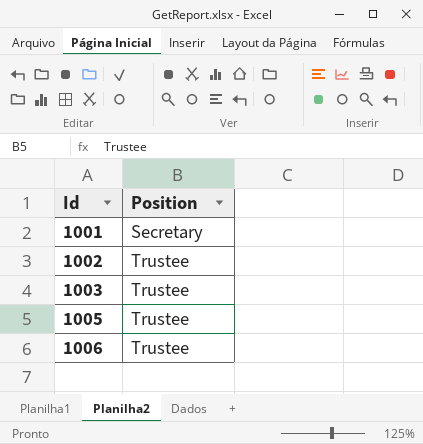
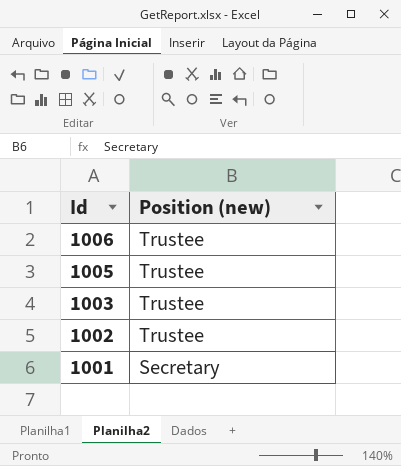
row order: Id ascending -> Id descending
column name: Position -> Position (new)

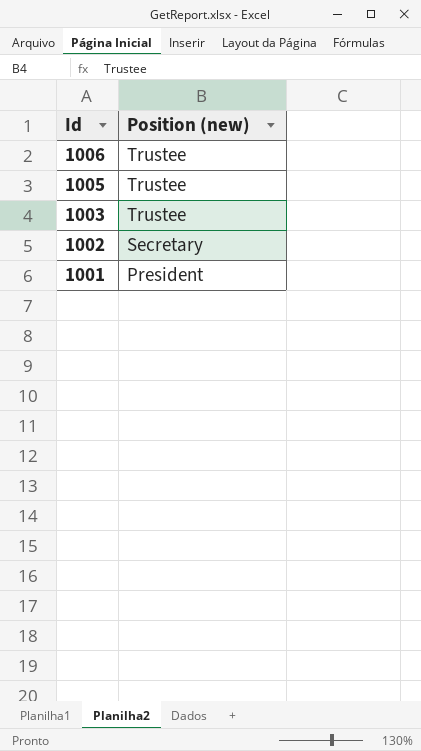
1002 | Position (new): Trustee -> Secretary
1001 | Position (new): Secretary -> President

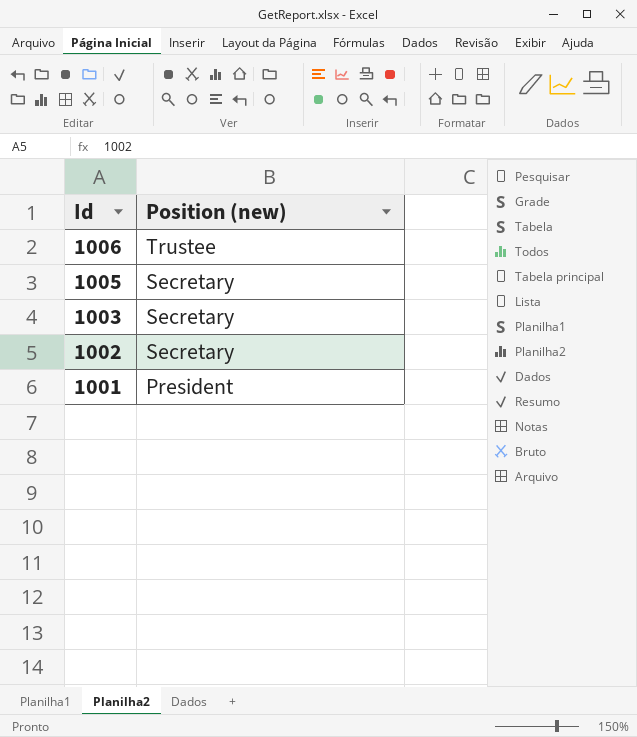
1005 | Position (new): Trustee -> Secretary
1003 | Position (new): Trustee -> Secretary

